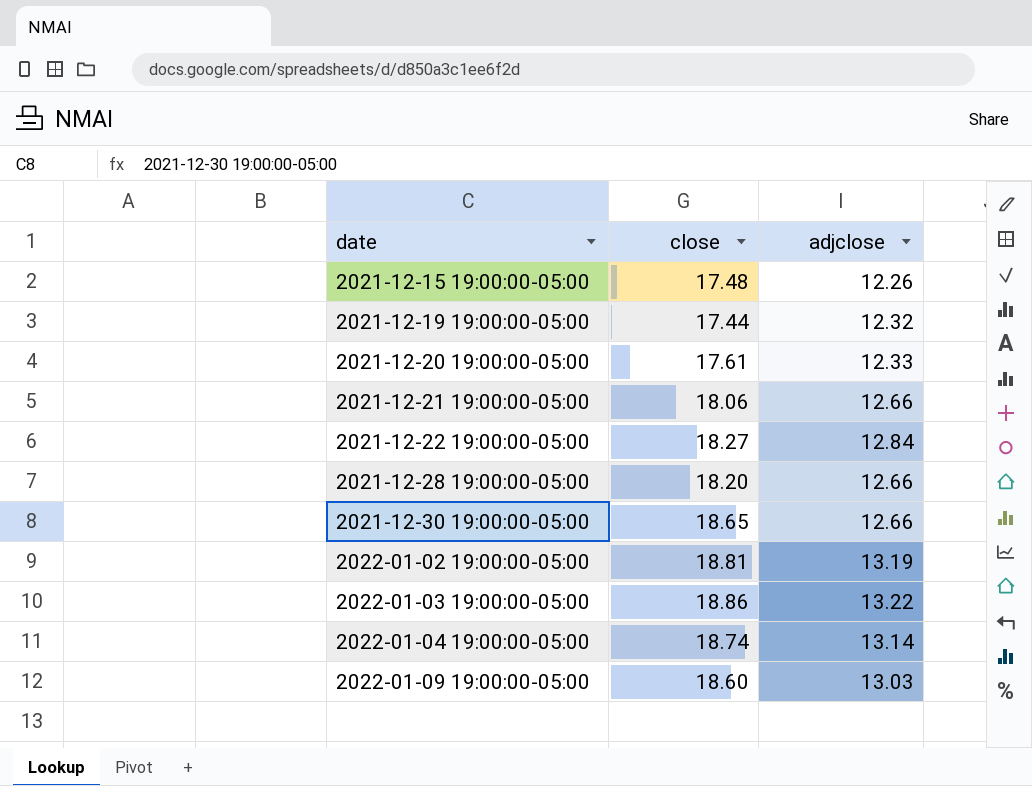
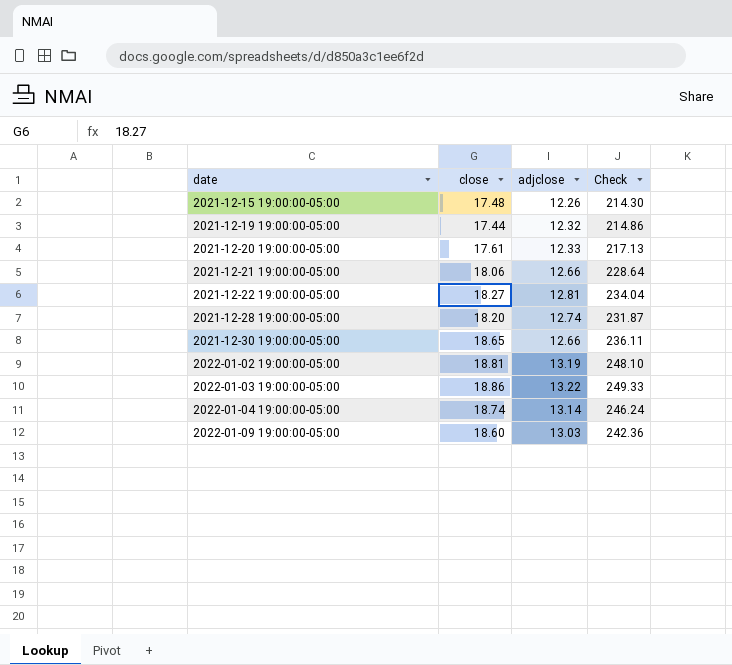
column Check | formula: none -> [close] * [adjclose]
2021-12-22 19:00:00-05:00 | adjclose: 12.84 -> 12.81
2021-12-28 19:00:00-05:00 | adjclose: 12.66 -> 12.74

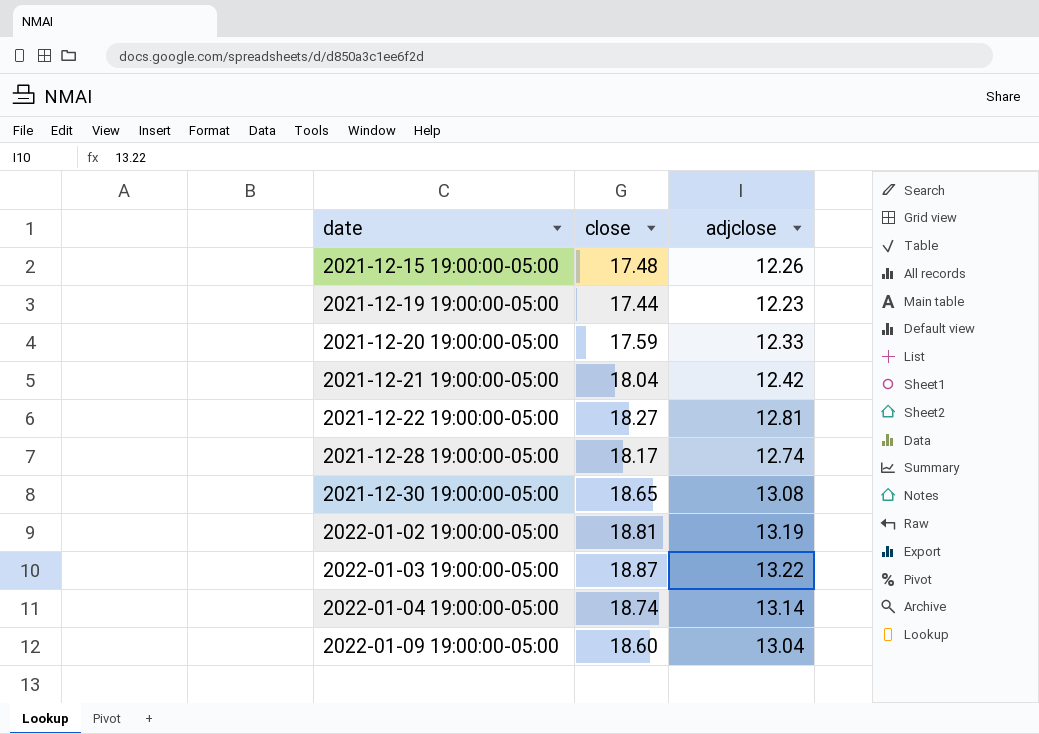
column Check | formula: [close] * [adjclose] -> none
2021-12-19 19:00:00-05:00 | adjclose: 12.32 -> 12.23
2021-12-20 19:00:00-05:00 | close: 17.61 -> 17.59
2021-12-21 19:00:00-05:00 | close: 18.06 -> 18.04
2021-12-21 19:00:00-05:00 | adjclose: 12.66 -> 12.42
2021-12-28 19:00:00-05:00 | close: 18.20 -> 18.17
2021-12-30 19:00:00-05:00 | adjclose: 12.66 -> 13.08
2022-01-03 19:00:00-05:00 | close: 18.86 -> 18.87
2022-01-09 19:00:00-05:00 | adjclose: 13.03 -> 13.04

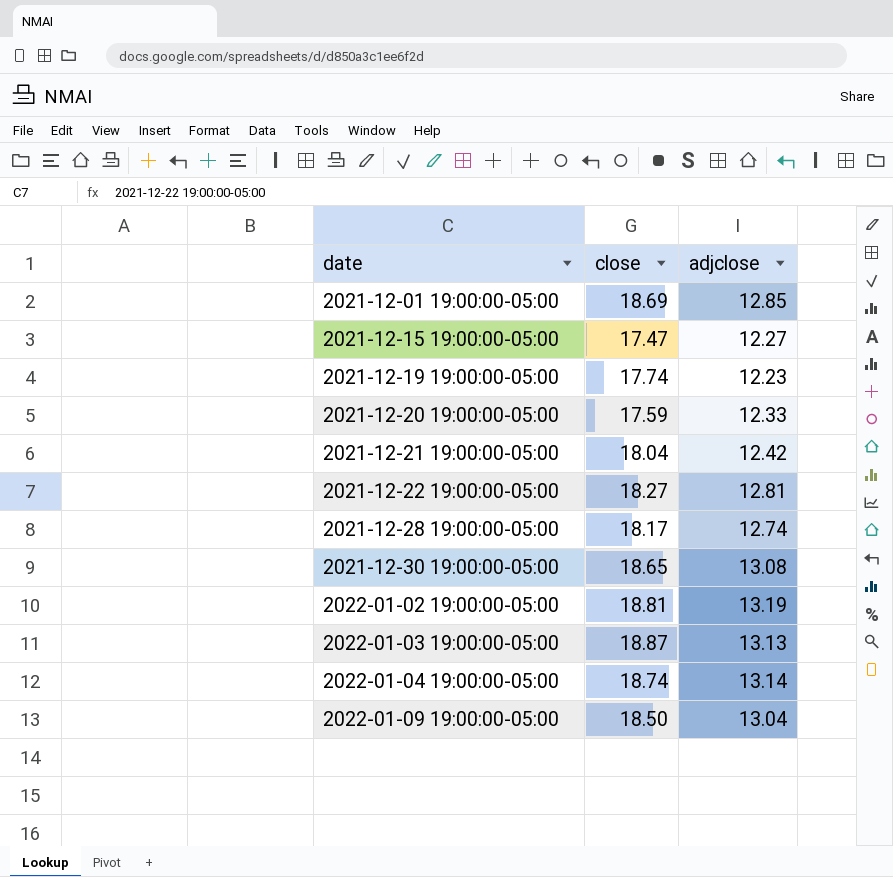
row 2021-12-01 19:00:00-05:00: none -> 18.69 | 12.85
2021-12-15 19:00:00-05:00 | close: 17.48 -> 17.47
2021-12-15 19:00:00-05:00 | adjclose: 12.26 -> 12.27
2021-12-19 19:00:00-05:00 | close: 17.44 -> 17.74
2022-01-03 19:00:00-05:00 | adjclose: 13.22 -> 13.13
2022-01-09 19:00:00-05:00 | close: 18.60 -> 18.50

